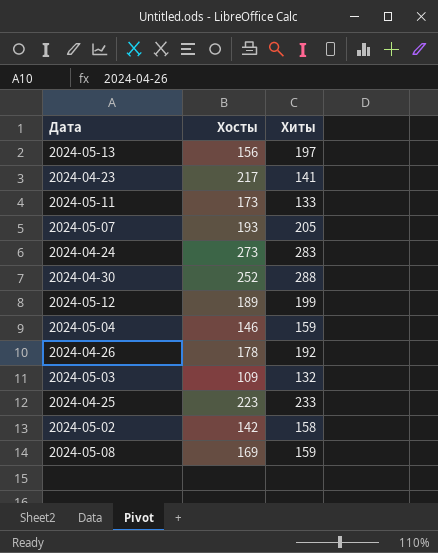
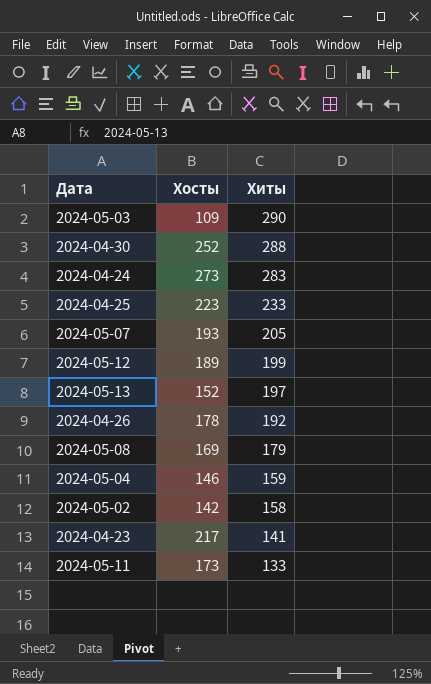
row order: none -> Хиты descending
2024-05-03 | Хиты: 132 -> 290
2024-05-13 | Хосты: 156 -> 152
2024-05-08 | Хиты: 159 -> 179

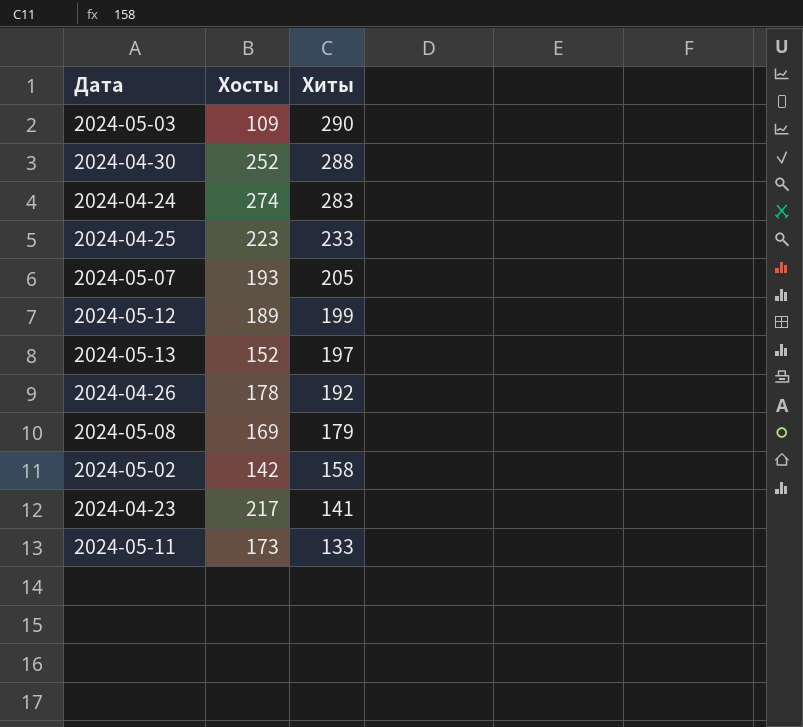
row 2024-05-04: 146 | 159 -> none
2024-04-24 | Хосты: 273 -> 274

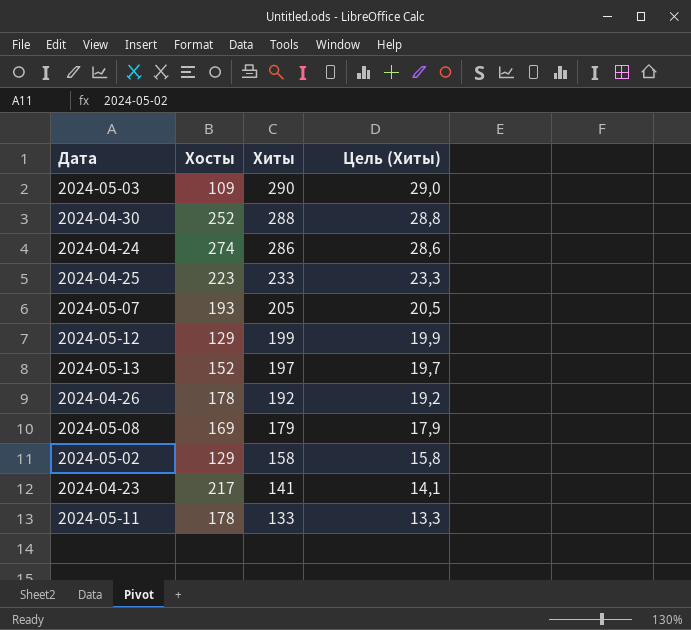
column Цель (Хиты) | formula: none -> [Хиты] * 0,1
2024-04-24 | Хиты: 283 -> 286
2024-05-12 | Хосты: 189 -> 129
2024-05-02 | Хосты: 142 -> 129
2024-05-11 | Хосты: 173 -> 178

